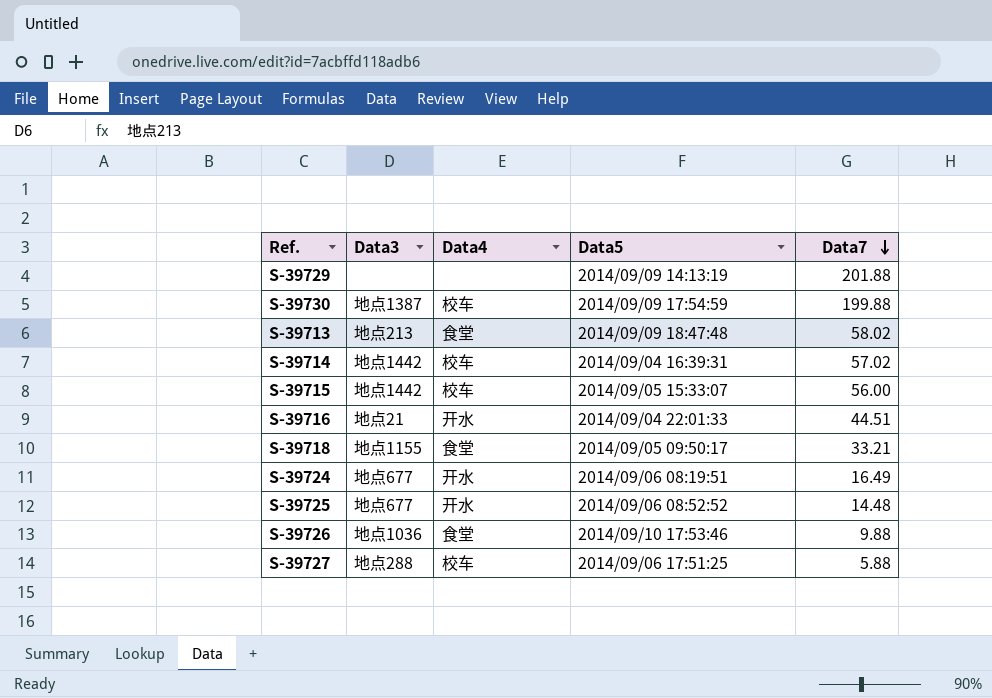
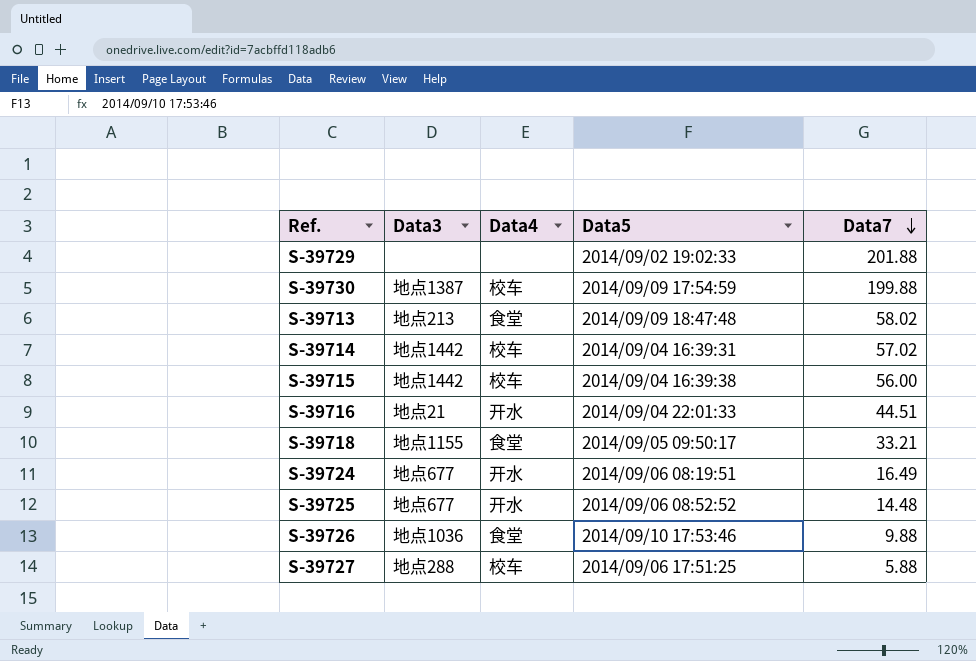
S-39729 | Data5: 2014/09/09 14:13:19 -> 2014/09/02 19:02:33
S-39715 | Data5: 2014/09/05 15:33:07 -> 2014/09/04 16:39:38

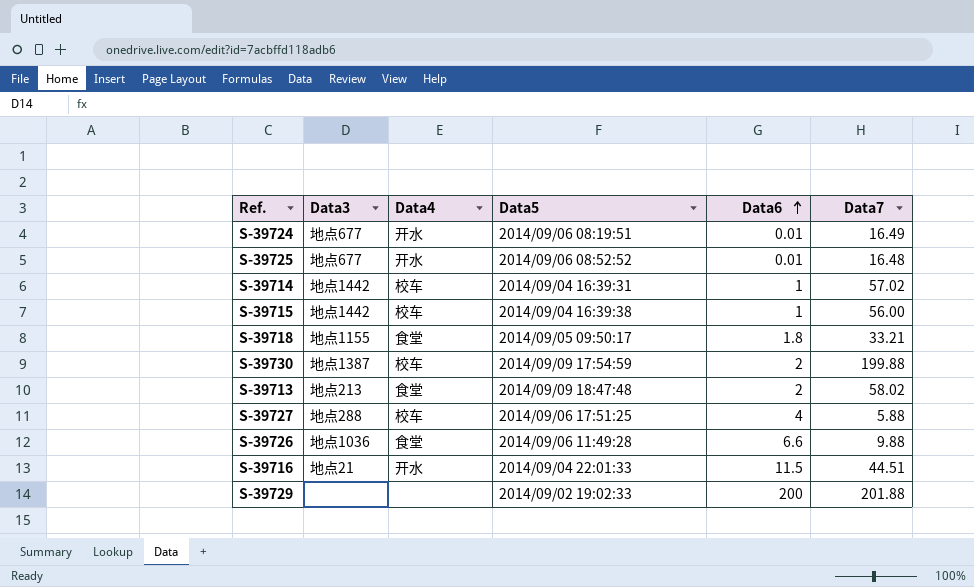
row order: Data7 descending -> Data6 ascending
column Data6 | position: none -> 5
S-39725 | Data7: 14.48 -> 16.48
S-39726 | Data5: 2014/09/10 17:53:46 -> 2014/09/06 11:49:28

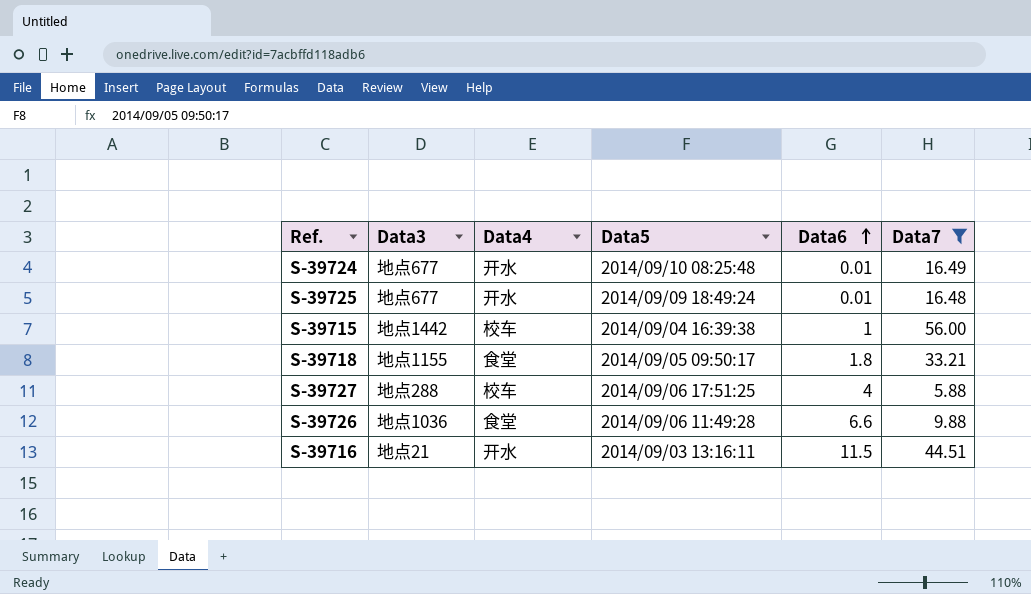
filter: none -> Data7 <= 56.00
S-39724 | Data5: 2014/09/06 08:19:51 -> 2014/09/10 08:25:48
S-39725 | Data5: 2014/09/06 08:52:52 -> 2014/09/09 18:49:24
S-39716 | Data5: 2014/09/04 22:01:33 -> 2014/09/03 13:16:11

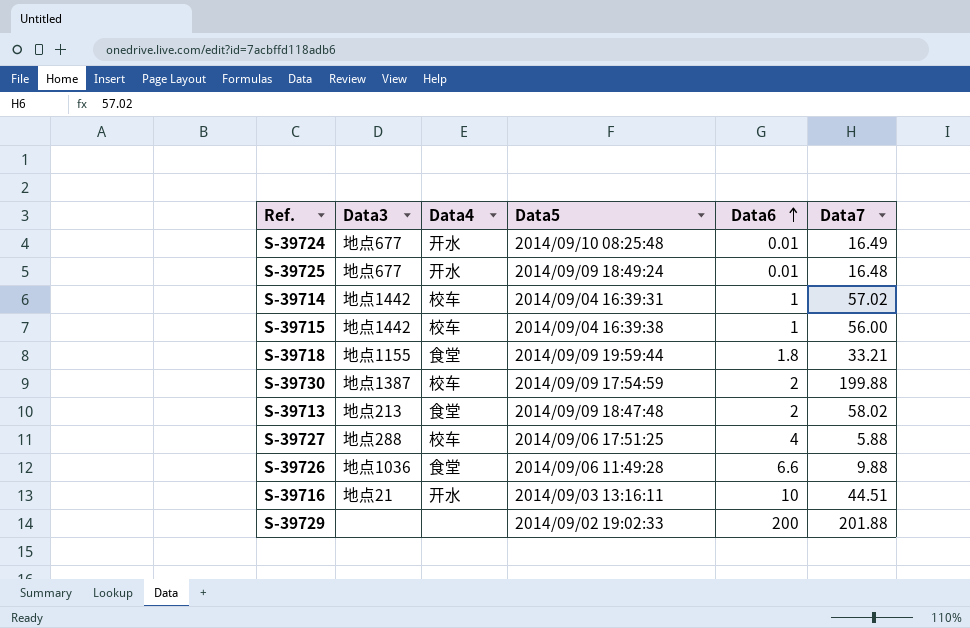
filter: Data7 <= 56.00 -> none
S-39718 | Data5: 2014/09/05 09:50:17 -> 2014/09/09 19:59:44
S-39716 | Data6: 11.5 -> 10

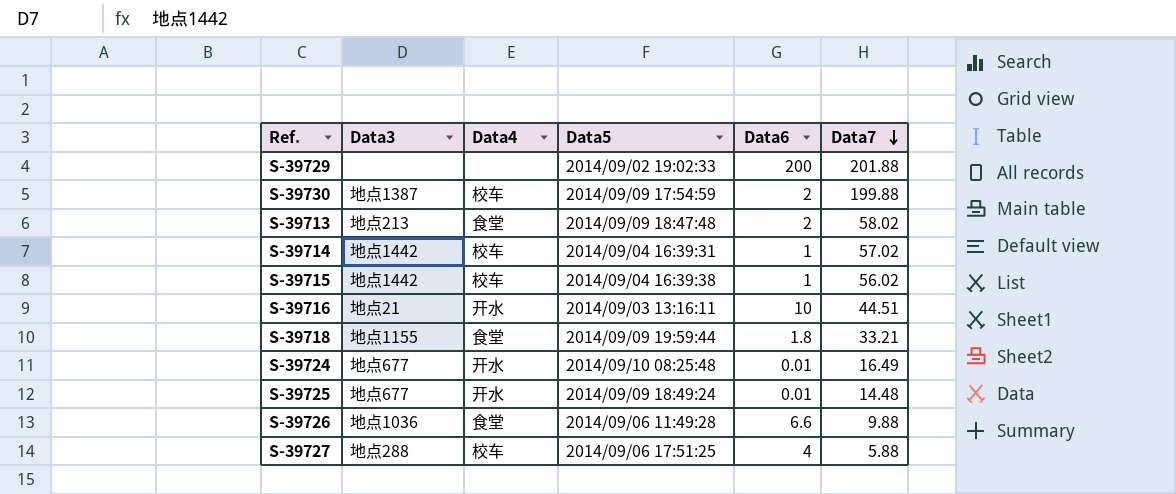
row order: Data6 ascending -> Data7 descending
S-39715 | Data7: 56.00 -> 56.02
S-39725 | Data7: 16.48 -> 14.48

